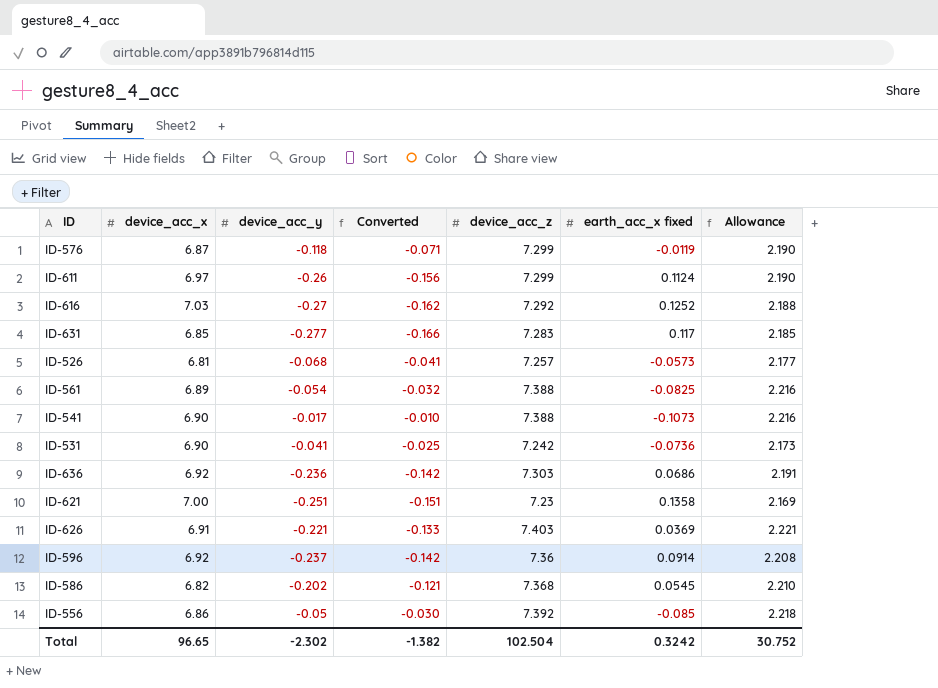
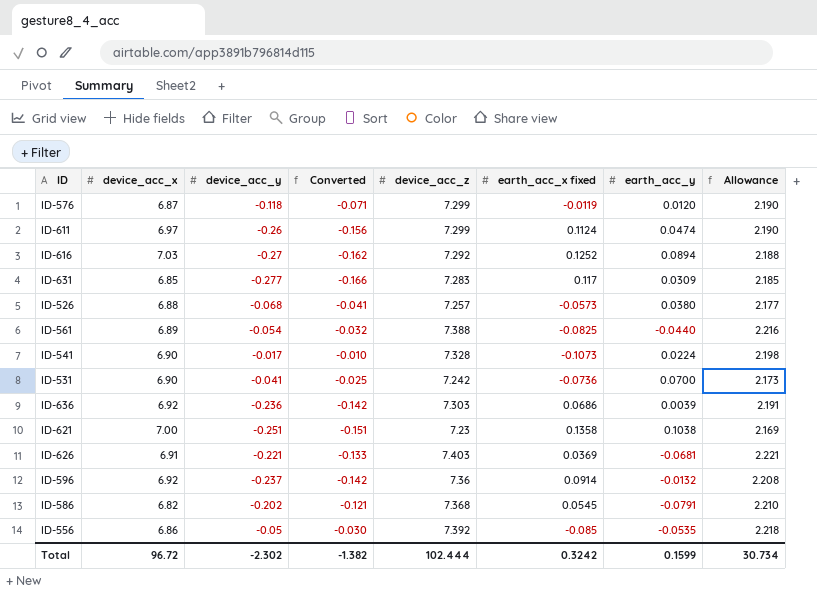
column earth_acc_y | position: none -> 7
ID-526 | device_acc_x: 6.81 -> 6.88
ID-541 | device_acc_z: 7.388 -> 7.328
ID-541 | Allowance: 2.216 -> 2.198
Total | device_acc_x: 96.65 -> 96.72
Total | device_acc_z: 102.504 -> 102.444
Total | Allowance: 30.752 -> 30.734

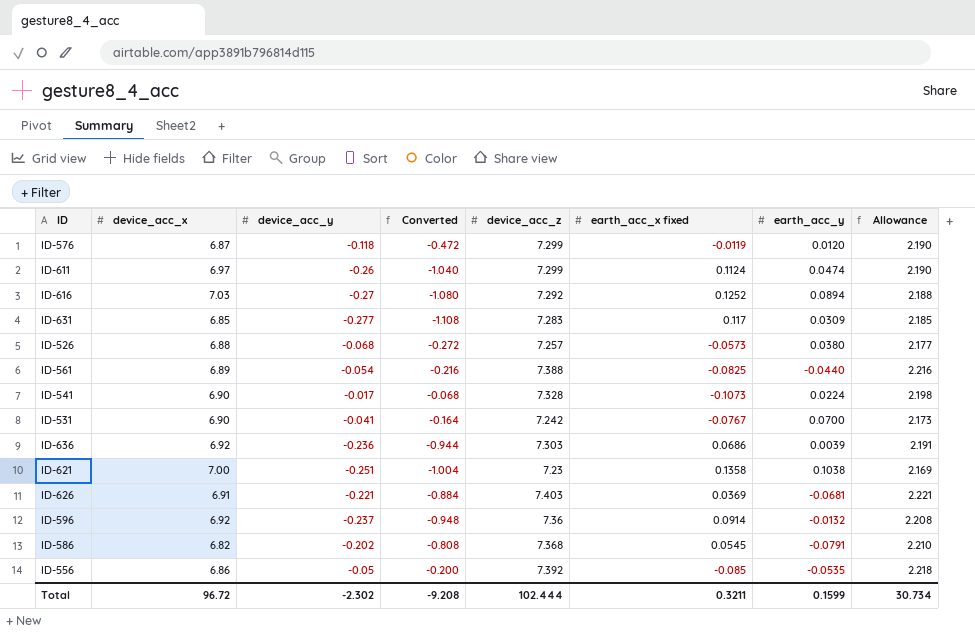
column Converted | formula: [device_acc_y] * 0.6 -> [device_acc_y] * 4
ID-531 | earth_acc_x fixed: -0.0736 -> -0.0767
Total | Converted: -1.382 -> -9.208
Total | earth_acc_x fixed: 0.3242 -> 0.3211

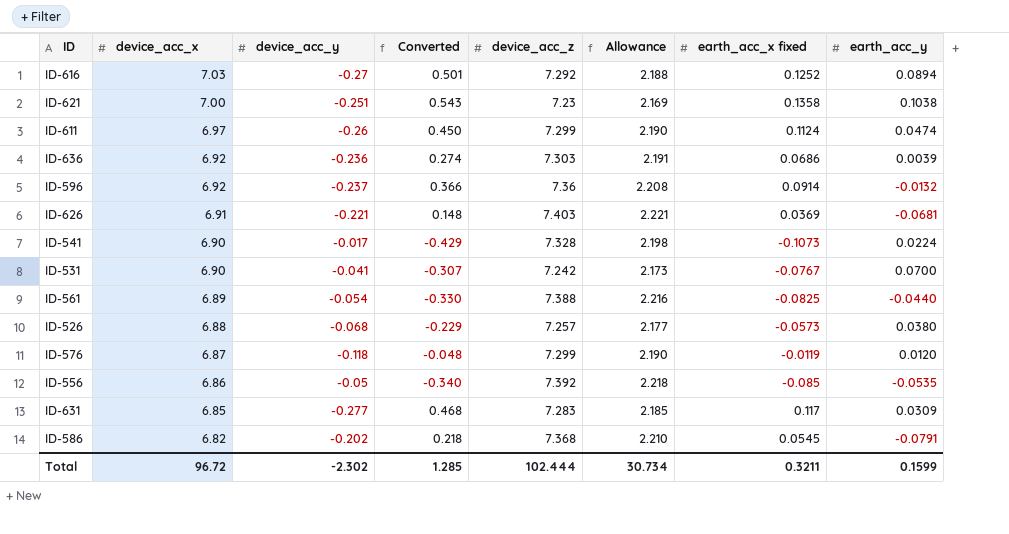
row order: none -> device_acc_x descending
column Converted | formula: [device_acc_y] * 4 -> [earth_acc_x fixed] * 4
column Allowance | position: 8 -> 6
Total | Converted: -9.208 -> 1.285

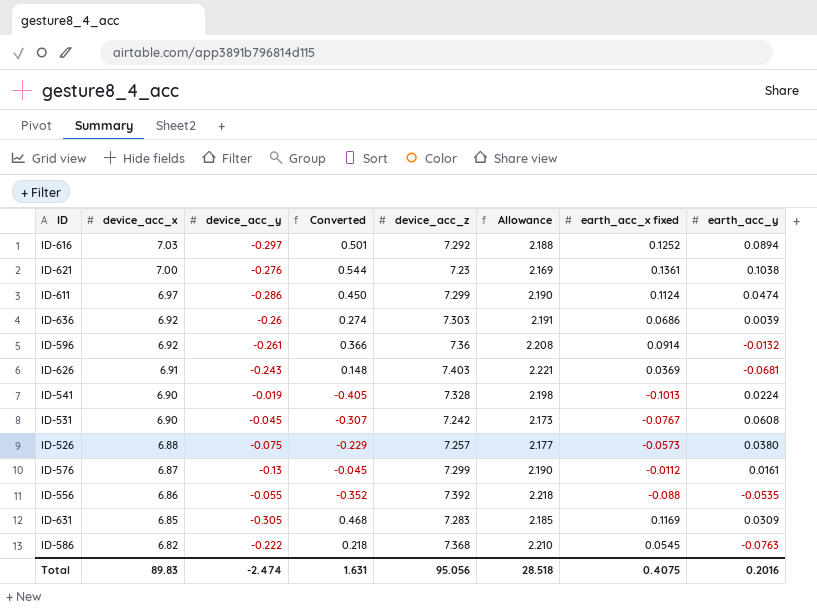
row ID-561: 6.89 | -0.054 | -0.330 | 7.388 | 2.216 | -0.0825 | -0.0440 -> none
ID-616 | device_acc_y: -0.27 -> -0.297
ID-621 | device_acc_y: -0.251 -> -0.276
ID-621 | Converted: 0.543 -> 0.544
ID-621 | earth_acc_x fixed: 0.1358 -> 0.1361
ID-611 | device_acc_y: -0.26 -> -0.286
ID-636 | device_acc_y: -0.236 -> -0.26
ID-596 | device_acc_y: -0.237 -> -0.261
ID-626 | device_acc_y: -0.221 -> -0.243
ID-541 | device_acc_y: -0.017 -> -0.019
ID-541 | Converted: -0.429 -> -0.405
ID-541 | earth_acc_x fixed: -0.1073 -> -0.1013
ID-531 | device_acc_y: -0.041 -> -0.045
ID-531 | earth_acc_y: 0.0700 -> 0.0608
ID-526 | device_acc_y: -0.068 -> -0.075
ID-576 | device_acc_y: -0.118 -> -0.13
ID-576 | Converted: -0.048 -> -0.045
ID-576 | earth_acc_x fixed: -0.0119 -> -0.0112
ID-576 | earth_acc_y: 0.0120 -> 0.0161
ID-556 | device_acc_y: -0.05 -> -0.055
ID-556 | Converted: -0.340 -> -0.352
ID-556 | earth_acc_x fixed: -0.085 -> -0.088
ID-631 | device_acc_y: -0.277 -> -0.305
ID-631 | earth_acc_x fixed: 0.117 -> 0.1169
ID-586 | device_acc_y: -0.202 -> -0.222
ID-586 | earth_acc_y: -0.0791 -> -0.0763
Total | device_acc_x: 96.72 -> 89.83
Total | device_acc_y: -2.302 -> -2.474
Total | Converted: 1.285 -> 1.631
Total | device_acc_z: 102.444 -> 95.056
Total | Allowance: 30.734 -> 28.518
Total | earth_acc_x fixed: 0.3211 -> 0.4075
Total | earth_acc_y: 0.1599 -> 0.2016

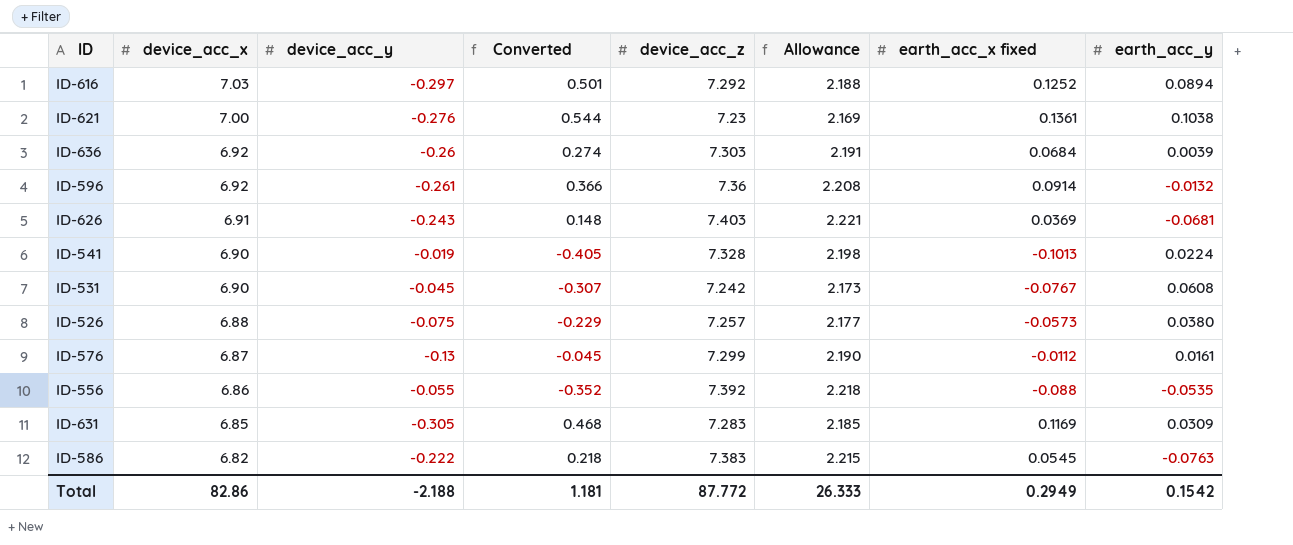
row ID-611: 6.97 | -0.286 | 0.450 | 7.299 | 2.190 | 0.1124 | 0.0474 -> none
ID-636 | earth_acc_x fixed: 0.0686 -> 0.0684
ID-586 | device_acc_z: 7.368 -> 7.383
ID-586 | Allowance: 2.210 -> 2.215
Total | device_acc_x: 89.83 -> 82.86
Total | device_acc_y: -2.474 -> -2.188
Total | Converted: 1.631 -> 1.181
Total | device_acc_z: 95.056 -> 87.772
Total | Allowance: 28.518 -> 26.333
Total | earth_acc_x fixed: 0.4075 -> 0.2949
Total | earth_acc_y: 0.2016 -> 0.1542

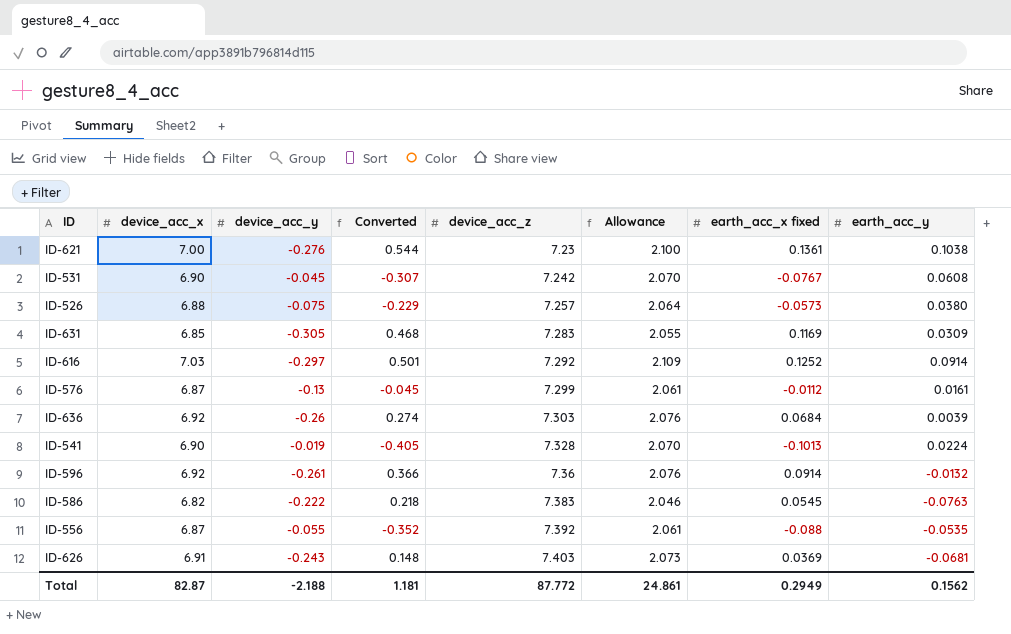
row order: device_acc_x descending -> device_acc_z ascending
column Allowance | formula: [device_acc_z] * 0.3 -> [device_acc_x] * 0.3
ID-616 | earth_acc_y: 0.0894 -> 0.0914
ID-556 | device_acc_x: 6.86 -> 6.87
Total | device_acc_x: 82.86 -> 82.87
Total | Allowance: 26.333 -> 24.861
Total | earth_acc_y: 0.1542 -> 0.1562

